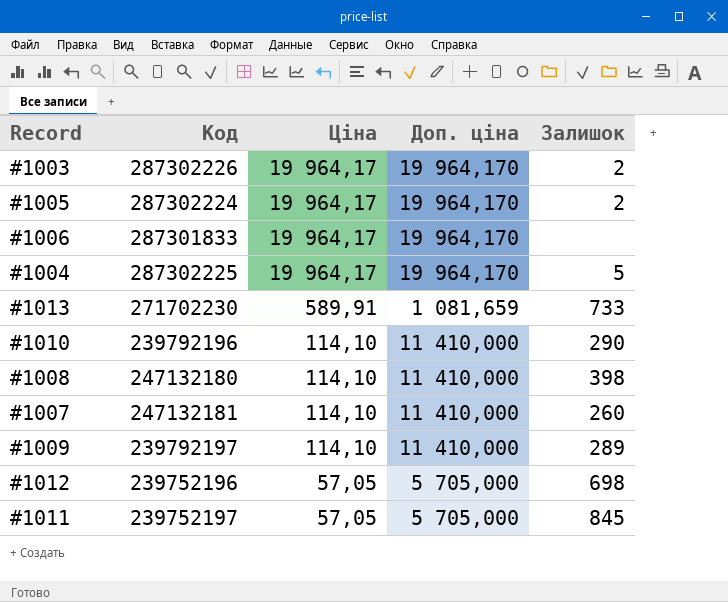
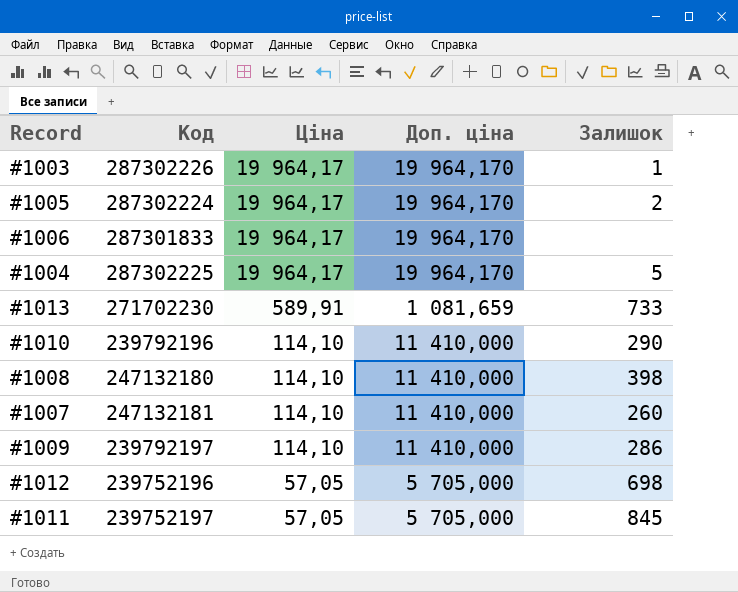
#1003 | Залишок: 2 -> 1
#1009 | Залишок: 289 -> 286

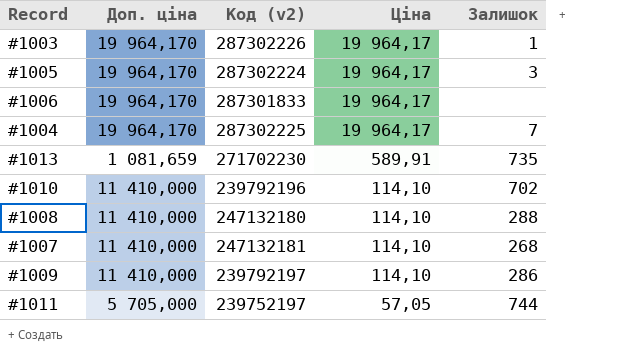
column Доп. ціна | position: 4 -> 2
column name: Код -> Код (v2)
row #1012: 239752196 | 57,05 | 5 705,000 | 698 -> none
#1005 | Залишок: 2 -> 3
#1004 | Залишок: 5 -> 7
#1013 | Залишок: 733 -> 735
#1010 | Залишок: 290 -> 702
#1008 | Залишок: 398 -> 288
#1007 | Залишок: 260 -> 268
#1011 | Залишок: 845 -> 744

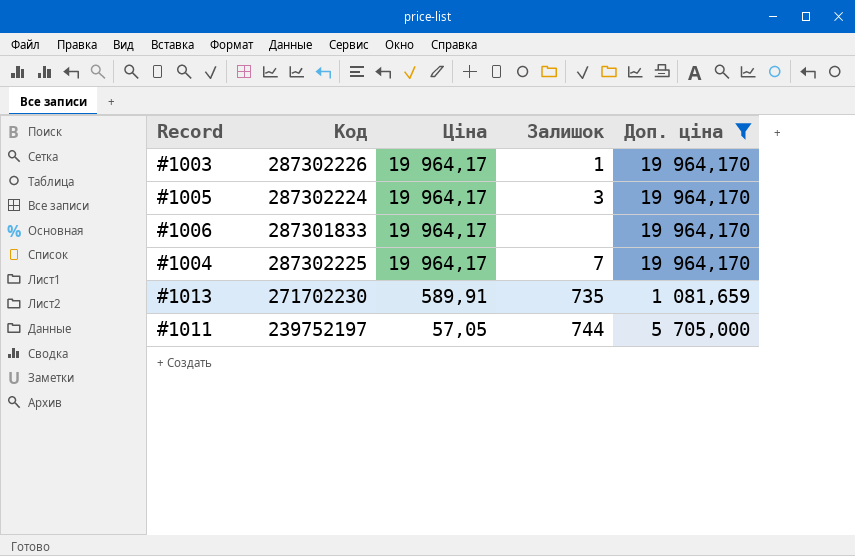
filter: none -> Доп. ціна != 11 410,000
column name: Код (v2) -> Код
column Доп. ціна | position: 2 -> 5

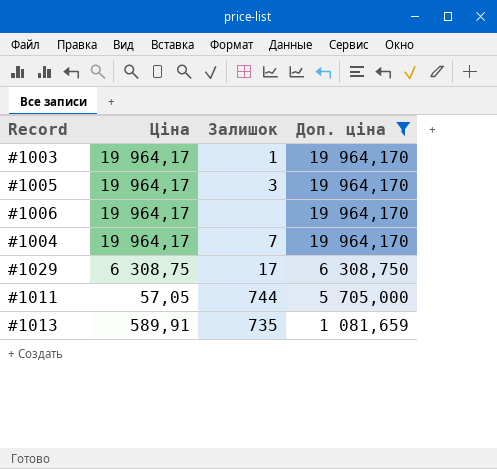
row order: Ціна descending -> Доп. ціна descending
column Код | position: 2 -> none
row #1029: none -> 6 308,75 | 17 | 6 308,750

